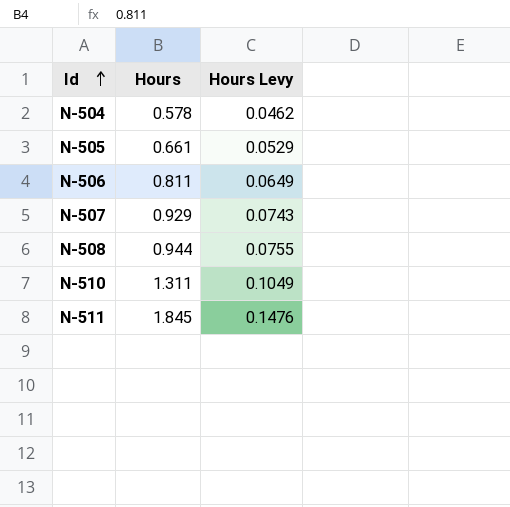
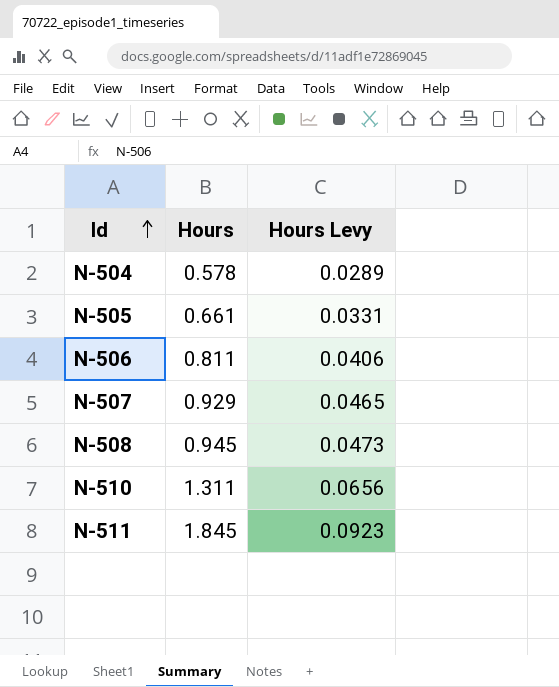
column Hours Levy | formula: [Hours] * 0.08 -> [Hours] * 0.05
N-508 | Hours: 0.944 -> 0.945

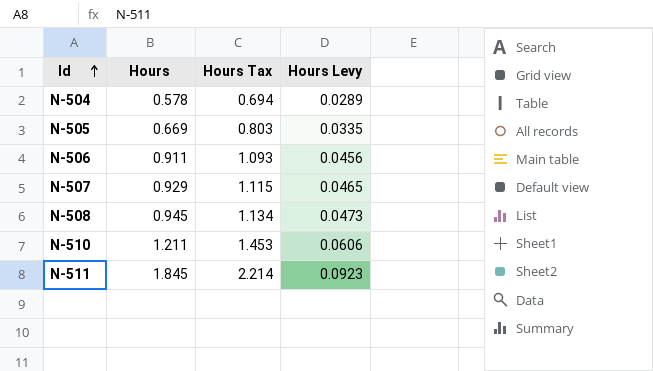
column Hours Tax | formula: none -> [Hours] * 1.2
N-505 | Hours: 0.661 -> 0.669
N-505 | Hours Levy: 0.0331 -> 0.0335
N-506 | Hours: 0.811 -> 0.911
N-506 | Hours Levy: 0.0406 -> 0.0456
N-510 | Hours: 1.311 -> 1.211
N-510 | Hours Levy: 0.0656 -> 0.0606

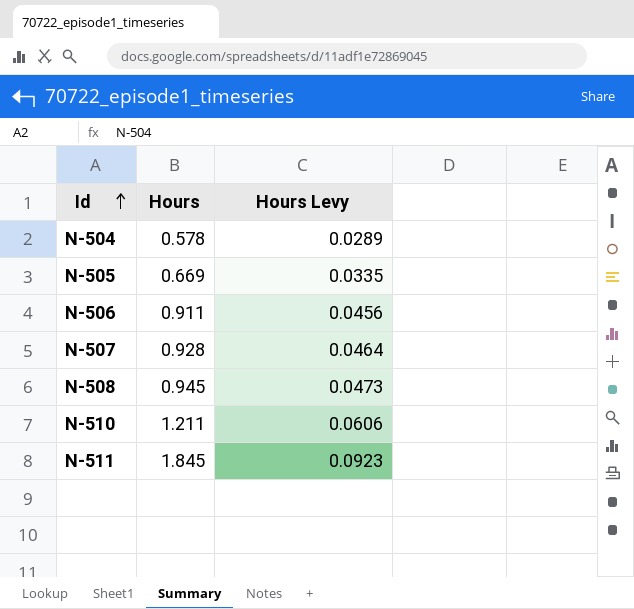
column Hours Tax | formula: [Hours] * 1.2 -> none
N-507 | Hours: 0.929 -> 0.928
N-507 | Hours Levy: 0.0465 -> 0.0464

